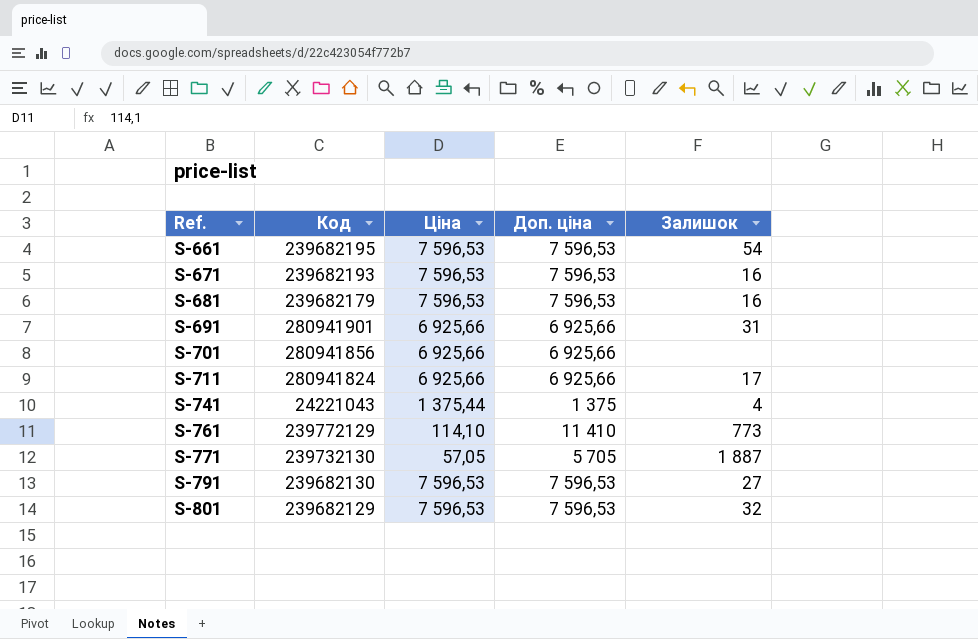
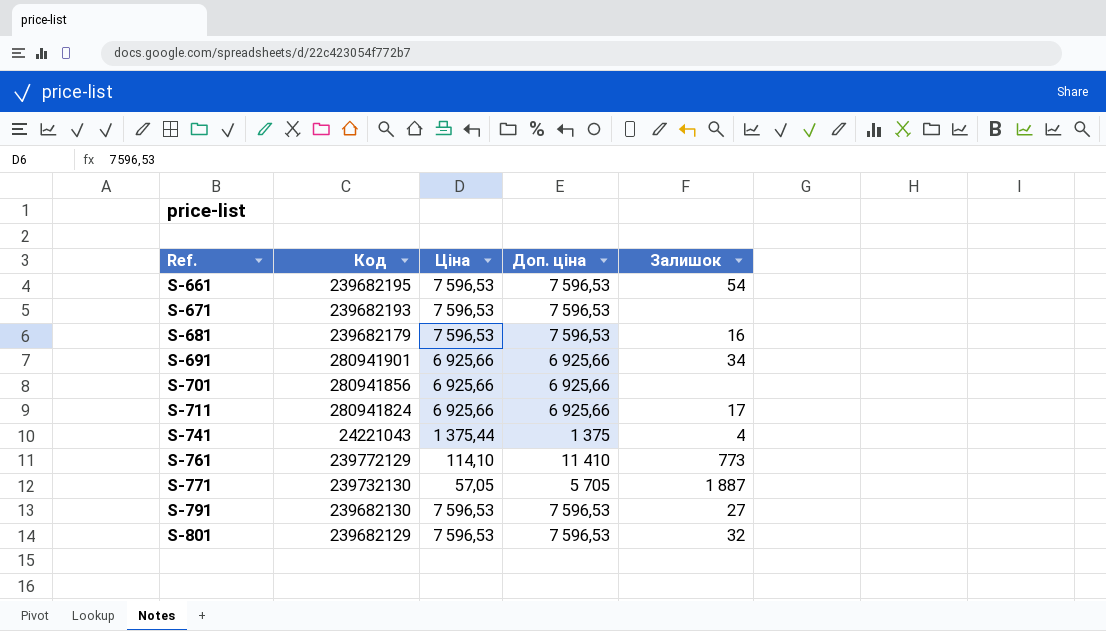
S-671 | Залишок: 16 -> none
S-691 | Залишок: 31 -> 34

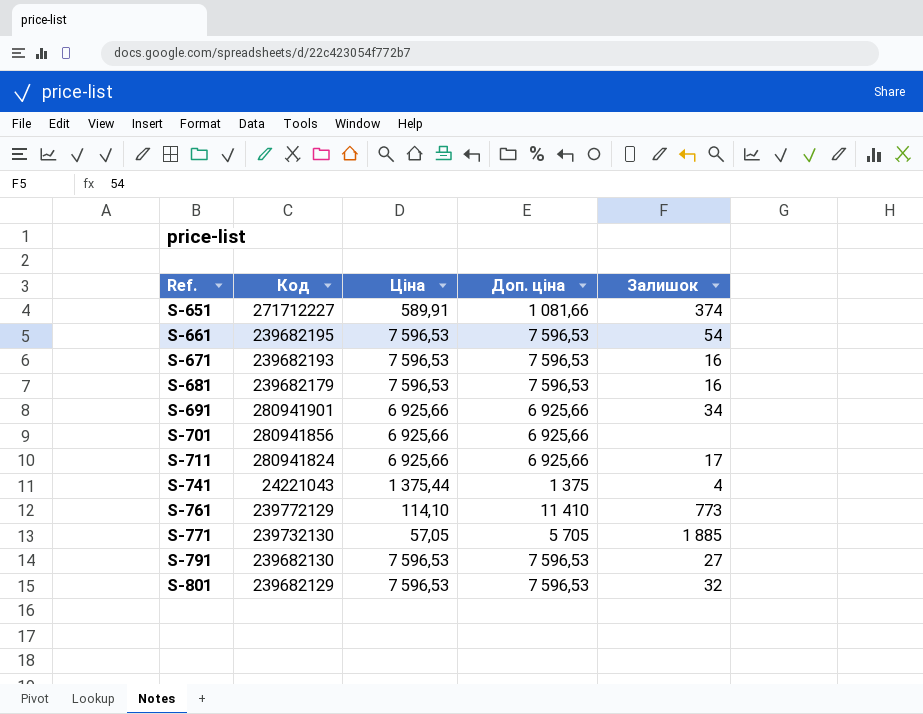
row S-651: none -> 271712227 | 589,91 | 1 081,66 | 374
S-671 | Залишок: none -> 16
S-771 | Залишок: 1 887 -> 1 885

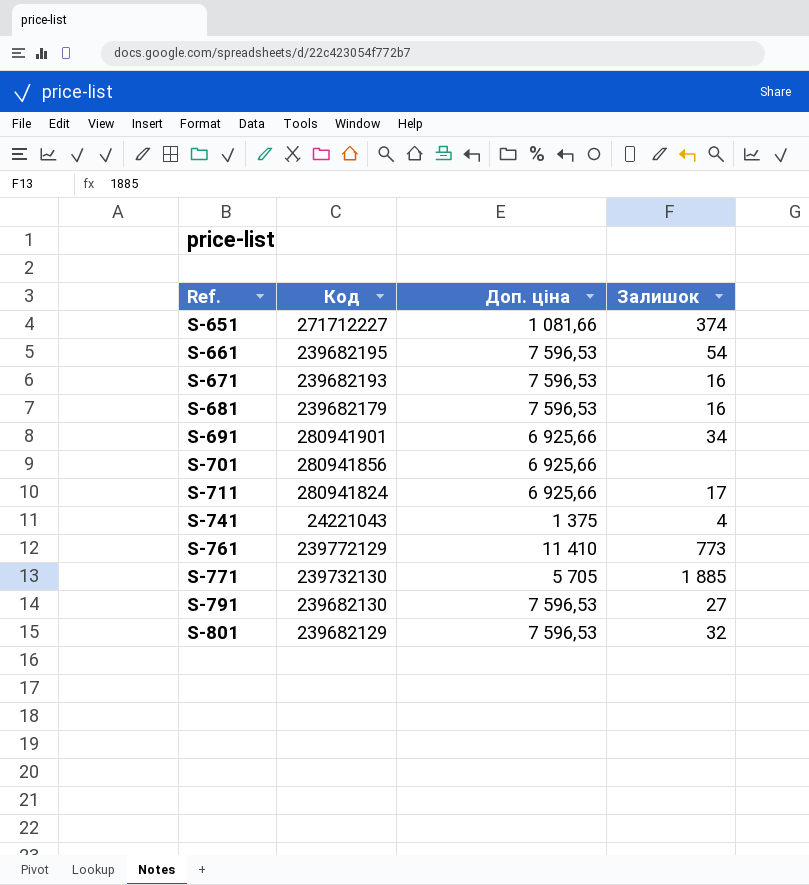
column Ціна | position: 3 -> none

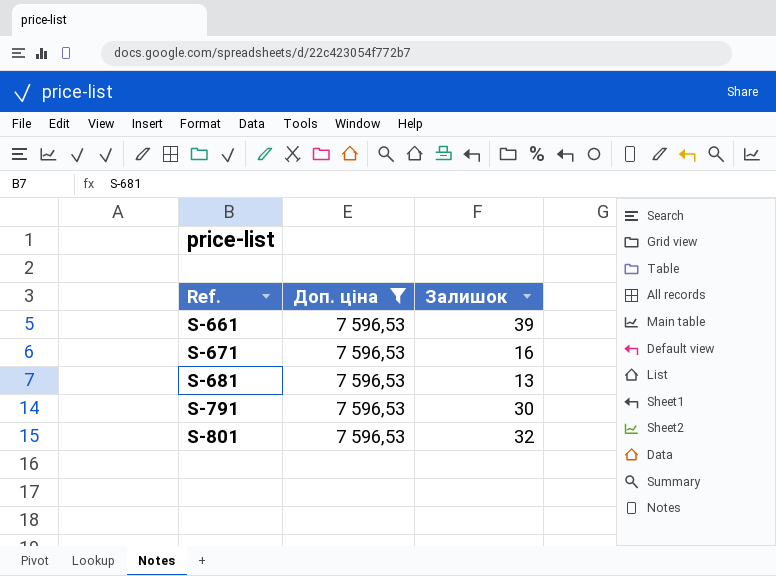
filter: none -> Доп. ціна = 7 596,53
column Код | position: 2 -> none
S-661 | Залишок: 54 -> 39
S-681 | Залишок: 16 -> 13
S-791 | Залишок: 27 -> 30

